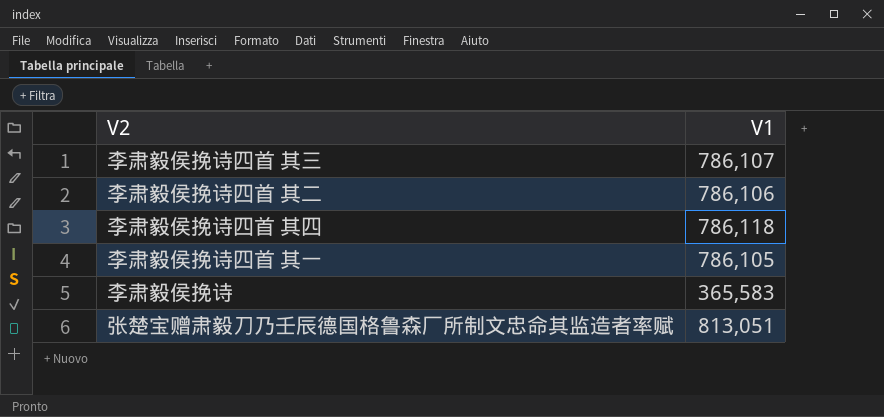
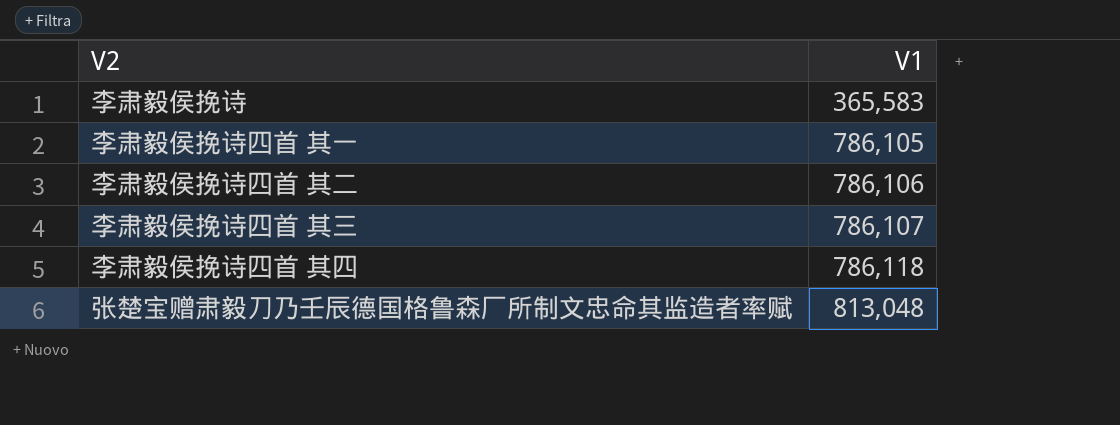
row order: none -> V1 ascending
张楚宝赠肃毅刀乃壬辰德国格鲁森厂所制文忠命其监造者率赋 | V1: 813,051 -> 813,048

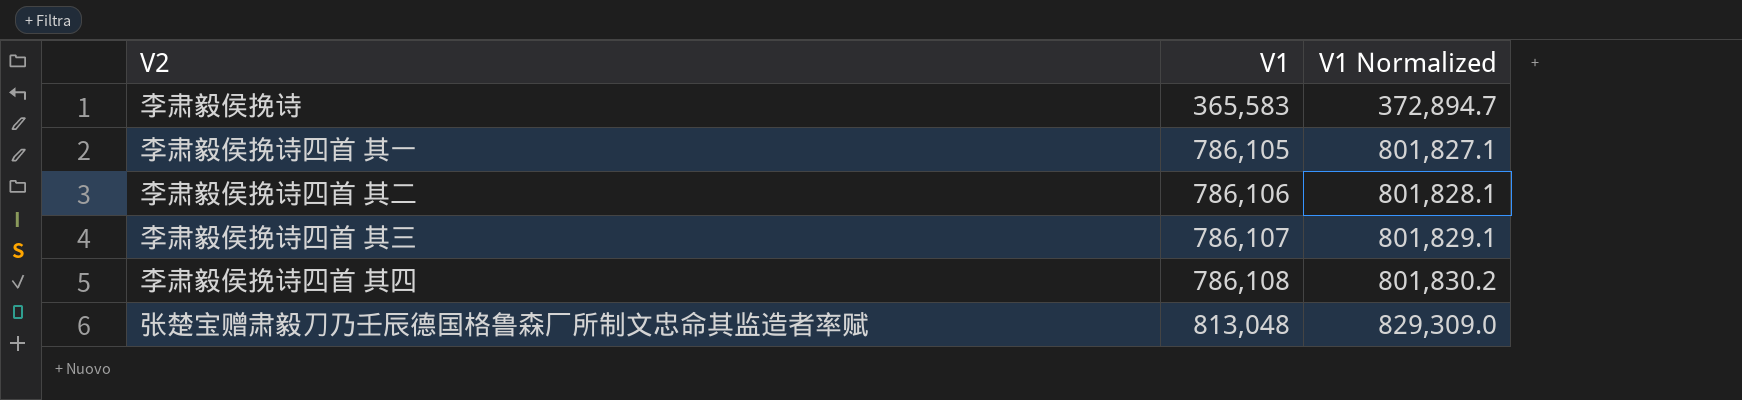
column V1 Normalized | formula: none -> [V1] * 1.02
李肃毅侯挽诗四首 其四 | V1: 786,118 -> 786,108

